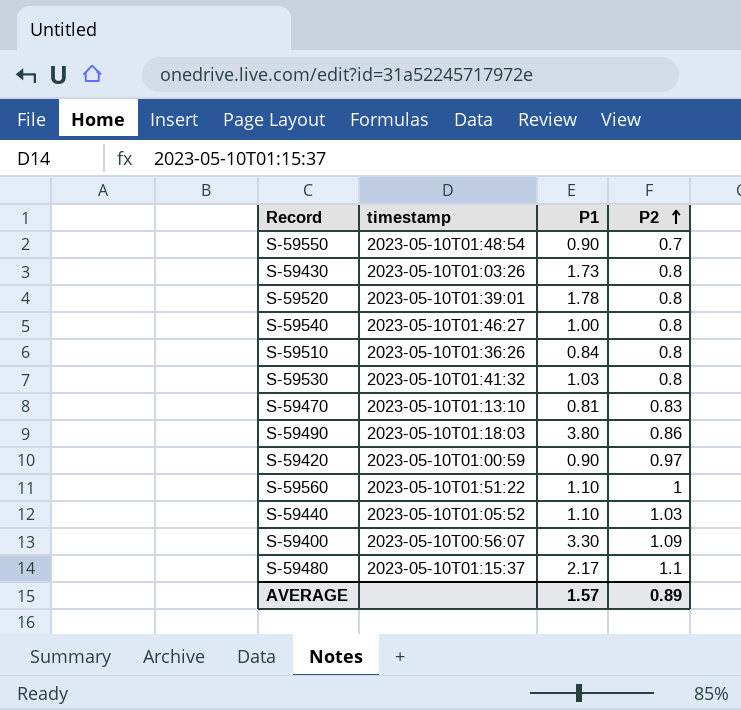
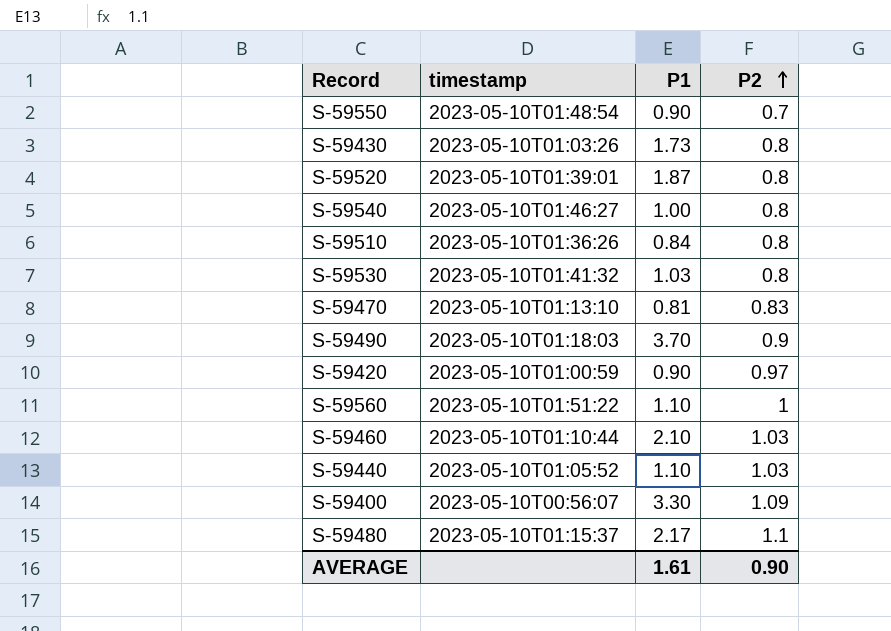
S-59520 | P1: 1.78 -> 1.87
S-59490 | P1: 3.80 -> 3.70
S-59490 | P2: 0.86 -> 0.9
row S-59460: none -> 2023-05-10T01:10:44 | 2.10 | 1.03
AVERAGE | P1: 1.57 -> 1.61
AVERAGE | P2: 0.89 -> 0.90

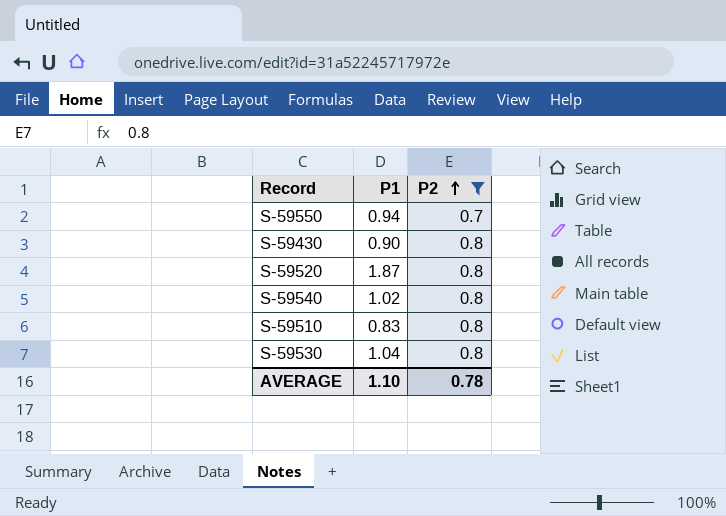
filter: none -> P2 <= 0.8
column timestamp | position: 2 -> none
S-59550 | P1: 0.90 -> 0.94
S-59430 | P1: 1.73 -> 0.90
S-59540 | P1: 1.00 -> 1.02
S-59510 | P1: 0.84 -> 0.83
S-59530 | P1: 1.03 -> 1.04
AVERAGE | P1: 1.61 -> 1.10
AVERAGE | P2: 0.90 -> 0.78

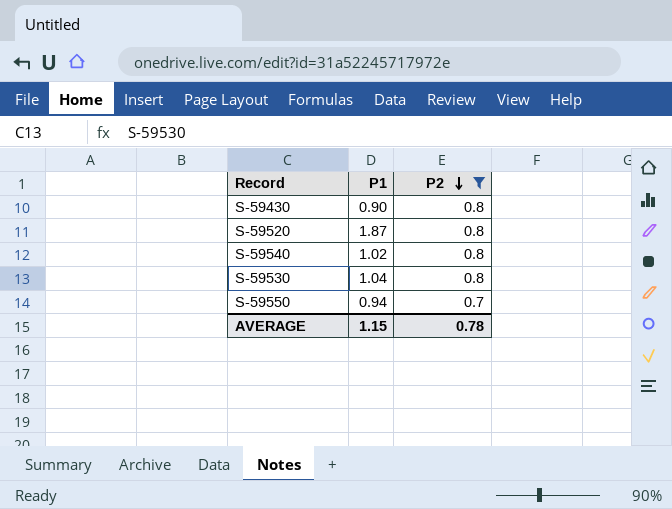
row order: P2 ascending -> P2 descending
row S-59510: 0.83 | 0.8 -> none
AVERAGE | P1: 1.10 -> 1.15

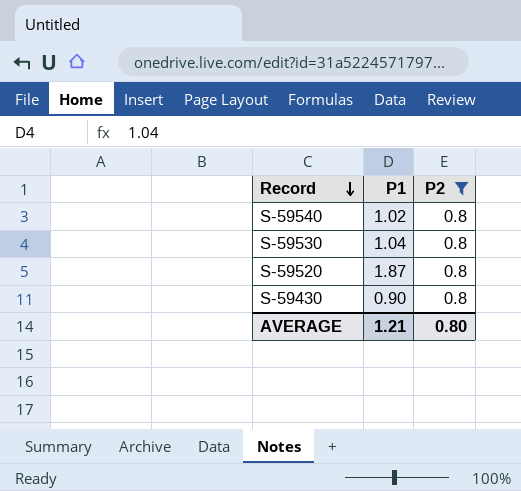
row order: P2 descending -> Record descending
row S-59550: 0.94 | 0.7 -> none
AVERAGE | P1: 1.15 -> 1.21
AVERAGE | P2: 0.78 -> 0.80

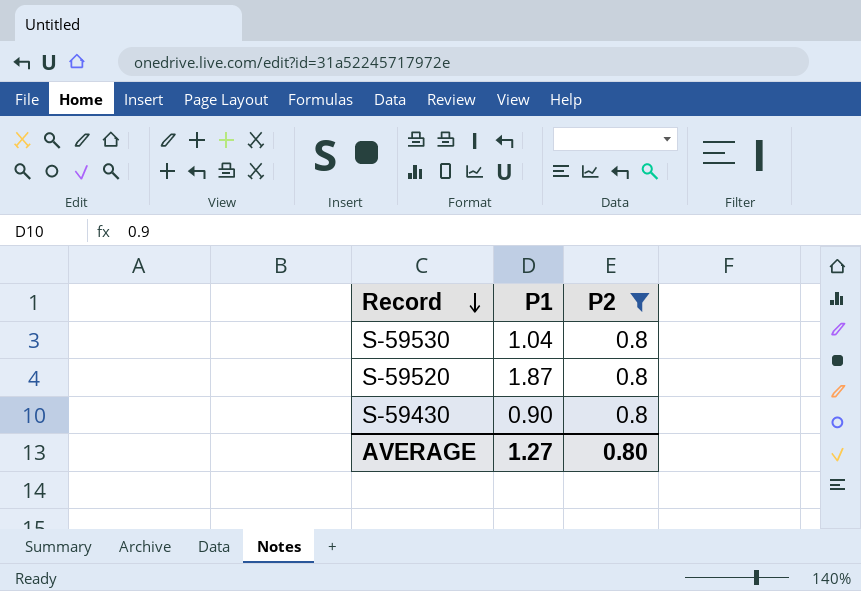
row S-59540: 1.02 | 0.8 -> none
AVERAGE | P1: 1.21 -> 1.27

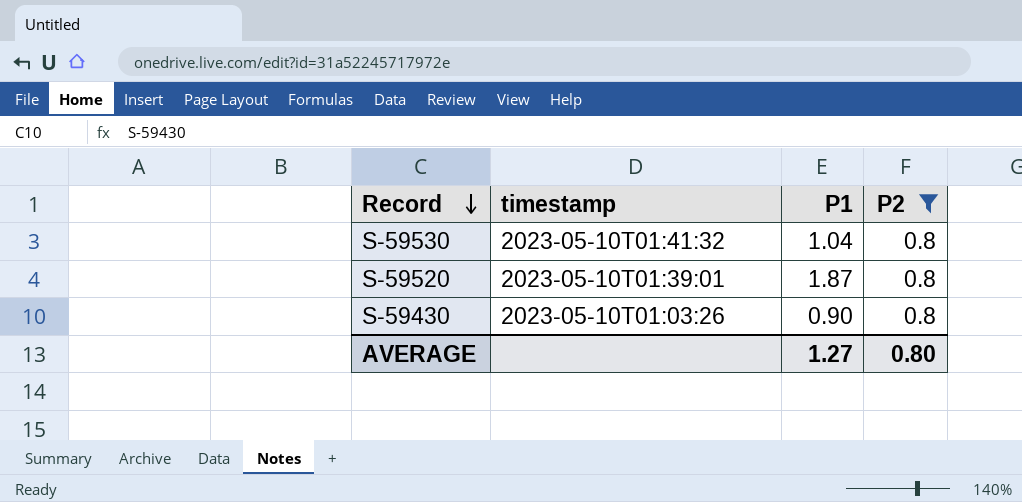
column timestamp | position: none -> 2

